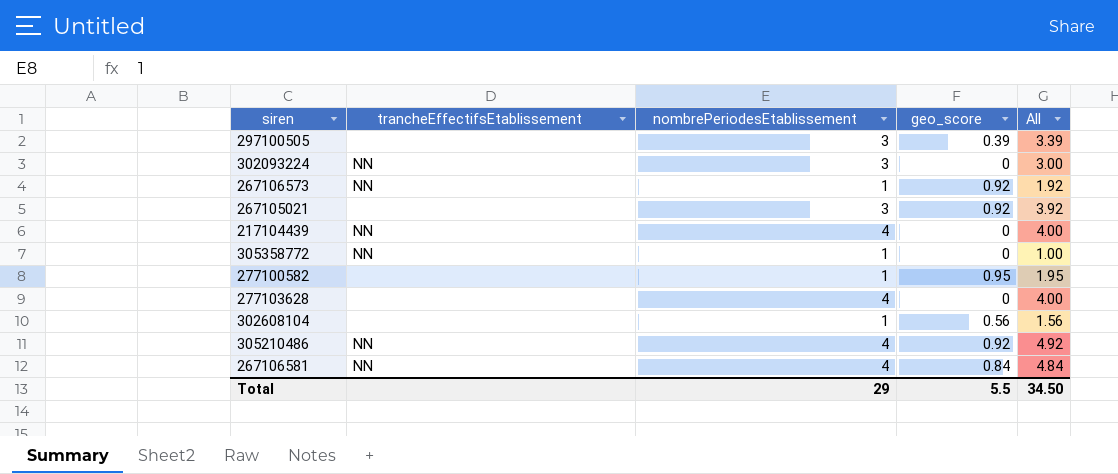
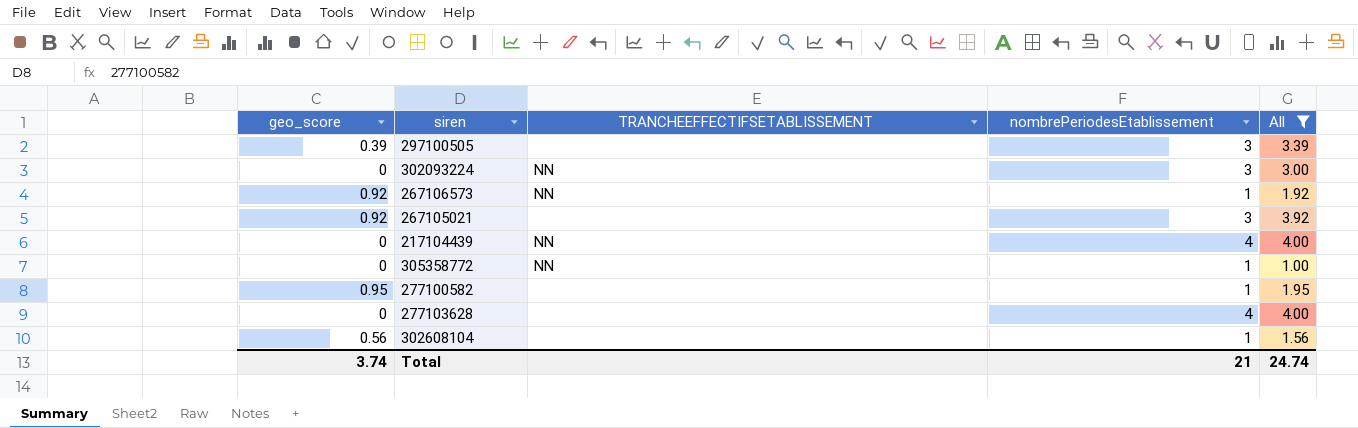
filter: none -> All <= 4.00
column geo_score | position: 4 -> 1
column name: trancheEffectifsEtablissement -> TRANCHEEFFECTIFSETABLISSEMENT
Total | geo_score: 5.5 -> 3.74
Total | nombrePeriodesEtablissement: 29 -> 21
Total | All: 34.50 -> 24.74

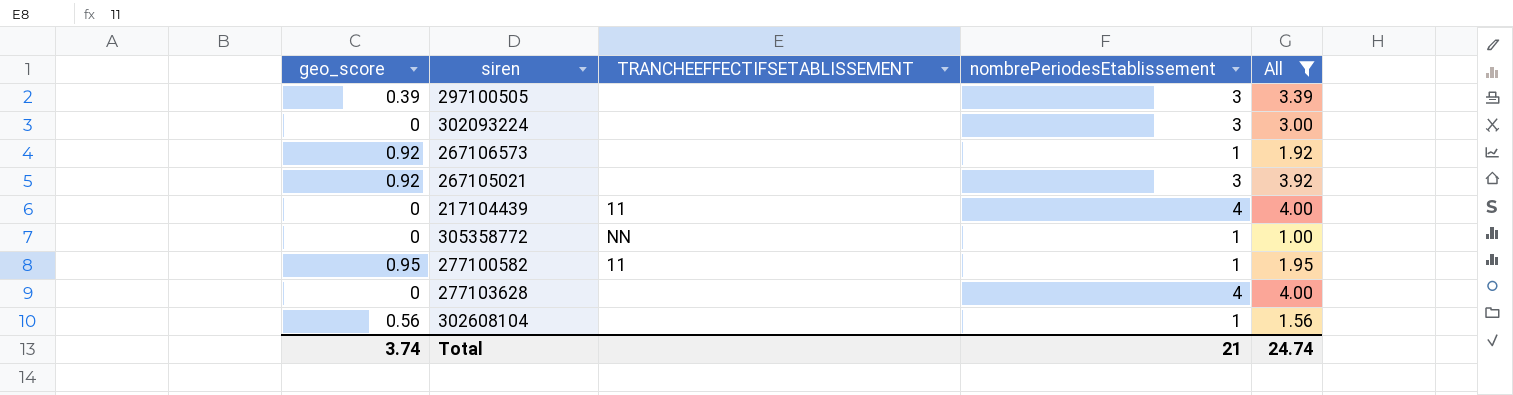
302093224 | TRANCHEEFFECTIFSETABLISSEMENT: NN -> none
267106573 | TRANCHEEFFECTIFSETABLISSEMENT: NN -> none
217104439 | TRANCHEEFFECTIFSETABLISSEMENT: NN -> 11
277100582 | TRANCHEEFFECTIFSETABLISSEMENT: none -> 11

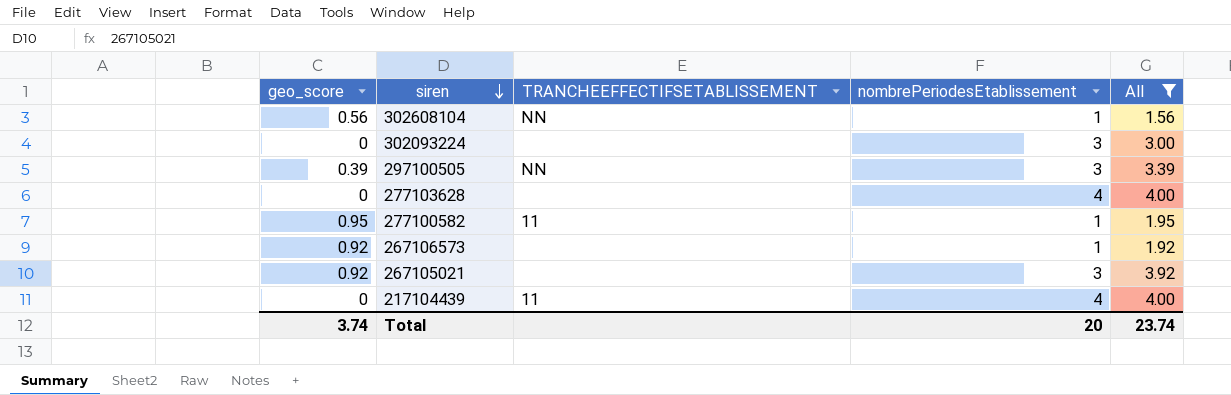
row order: none -> siren descending
row 305358772: 0 | NN | 1 | 1.00 -> none
302608104 | TRANCHEEFFECTIFSETABLISSEMENT: none -> NN
297100505 | TRANCHEEFFECTIFSETABLISSEMENT: none -> NN
Total | nombrePeriodesEtablissement: 21 -> 20
Total | All: 24.74 -> 23.74

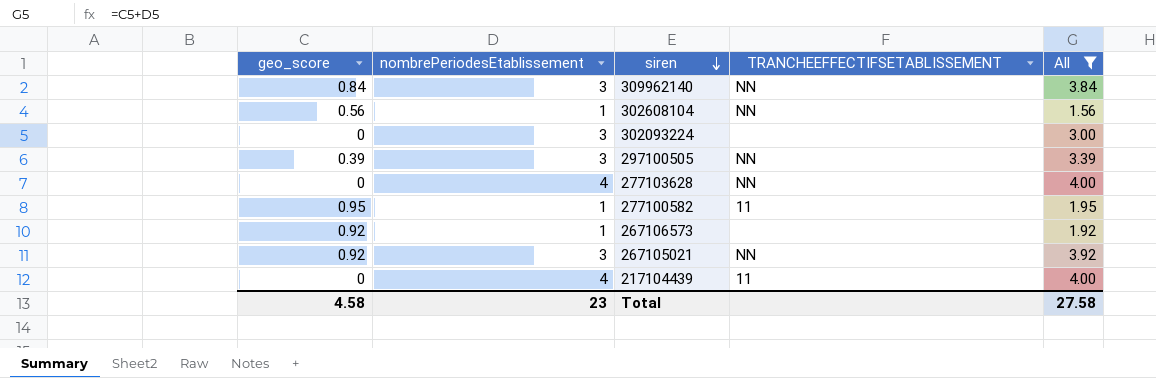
column nombrePeriodesEtablissement | position: 4 -> 2
row 309962140: none -> 0.84 | 3 | NN | 3.84
277103628 | TRANCHEEFFECTIFSETABLISSEMENT: none -> NN
267105021 | TRANCHEEFFECTIFSETABLISSEMENT: none -> NN
Total | geo_score: 3.74 -> 4.58
Total | nombrePeriodesEtablissement: 20 -> 23
Total | All: 23.74 -> 27.58

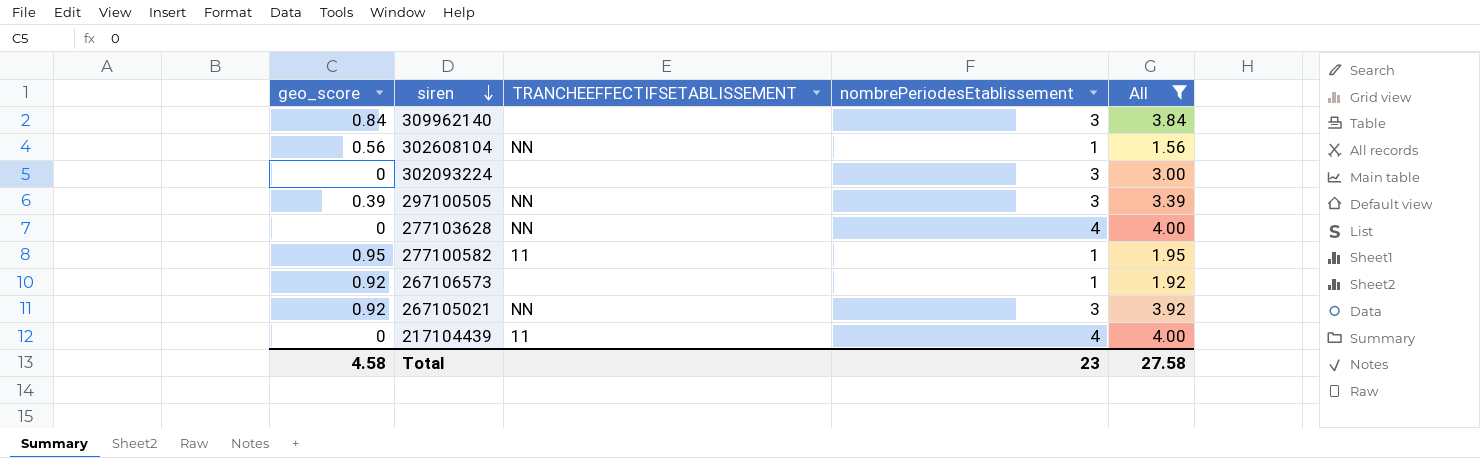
column nombrePeriodesEtablissement | position: 2 -> 4
309962140 | TRANCHEEFFECTIFSETABLISSEMENT: NN -> none

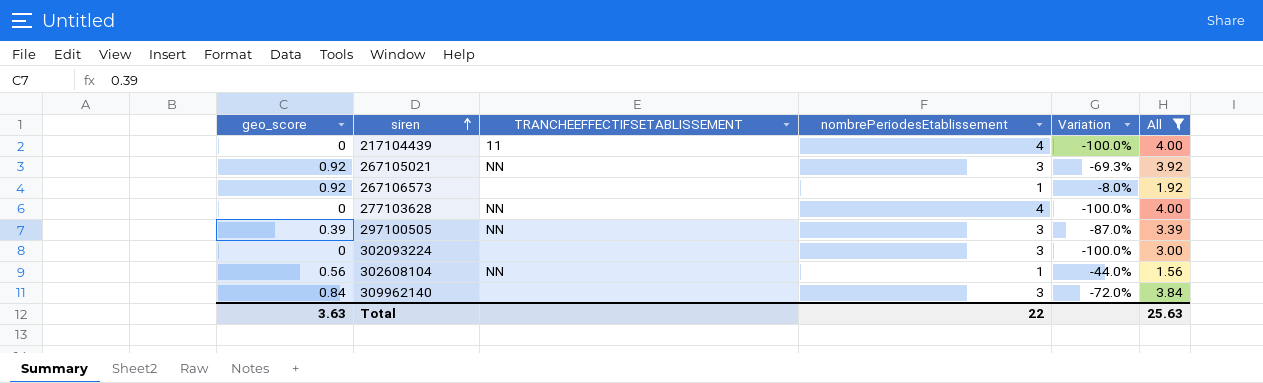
row order: siren descending -> siren ascending
column Variation | formula: none -> ([geo_score] - [nombrePeriodesEtablissement]) / [nombrePeriodesEtablissement]
row 277100582: 0.95 | 11 | 1 | 1.95 -> none
Total | geo_score: 4.58 -> 3.63
Total | nombrePeriodesEtablissement: 23 -> 22
Total | All: 27.58 -> 25.63

